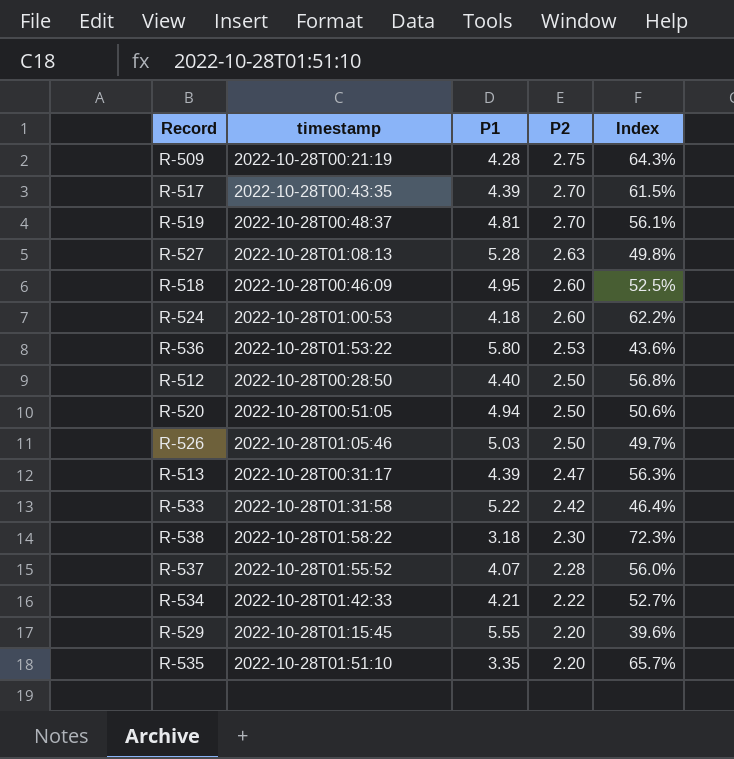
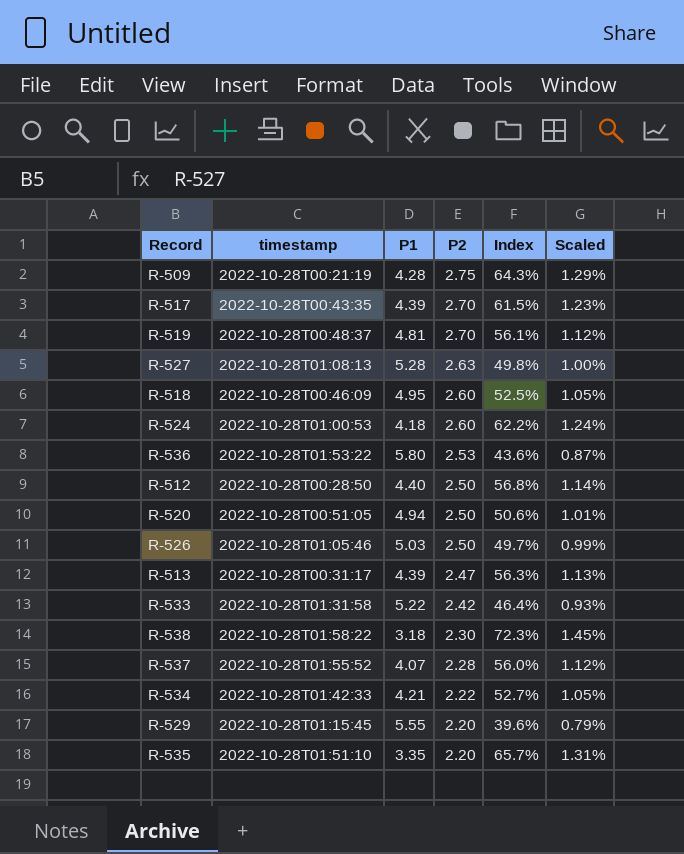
column Scaled | formula: none -> [Index] * 0.02

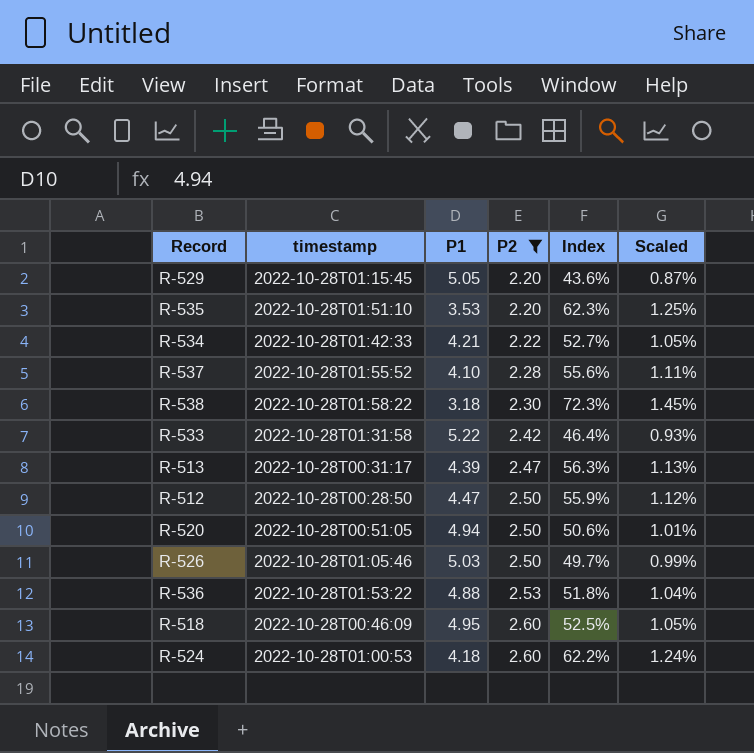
filter: none -> P2 <= 2.60
row order: P2 descending -> P2 ascending
R-529 | P1: 5.55 -> 5.05
R-529 | Index: 39.6% -> 43.6%
R-529 | Scaled: 0.79% -> 0.87%
R-535 | P1: 3.35 -> 3.53
R-535 | Index: 65.7% -> 62.3%
R-535 | Scaled: 1.31% -> 1.25%
R-537 | P1: 4.07 -> 4.10
R-537 | Index: 56.0% -> 55.6%
R-537 | Scaled: 1.12% -> 1.11%
R-512 | P1: 4.40 -> 4.47
R-512 | Index: 56.8% -> 55.9%
R-512 | Scaled: 1.14% -> 1.12%
R-536 | P1: 5.80 -> 4.88
R-536 | Index: 43.6% -> 51.8%
R-536 | Scaled: 0.87% -> 1.04%

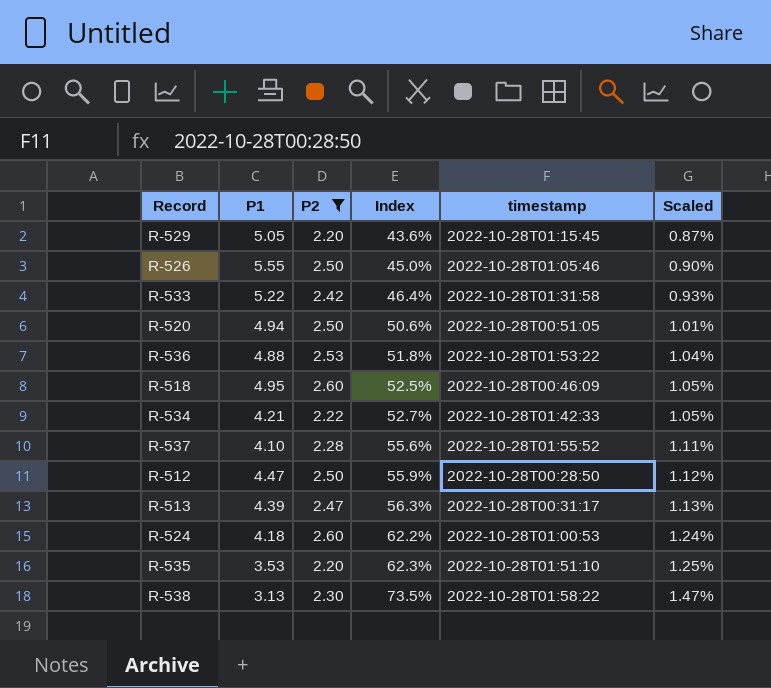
row order: P2 ascending -> Index ascending
column timestamp | position: 2 -> 5
R-526 | P1: 5.03 -> 5.55
R-526 | Index: 49.7% -> 45.0%
R-526 | Scaled: 0.99% -> 0.90%
R-538 | P1: 3.18 -> 3.13
R-538 | Index: 72.3% -> 73.5%
R-538 | Scaled: 1.45% -> 1.47%

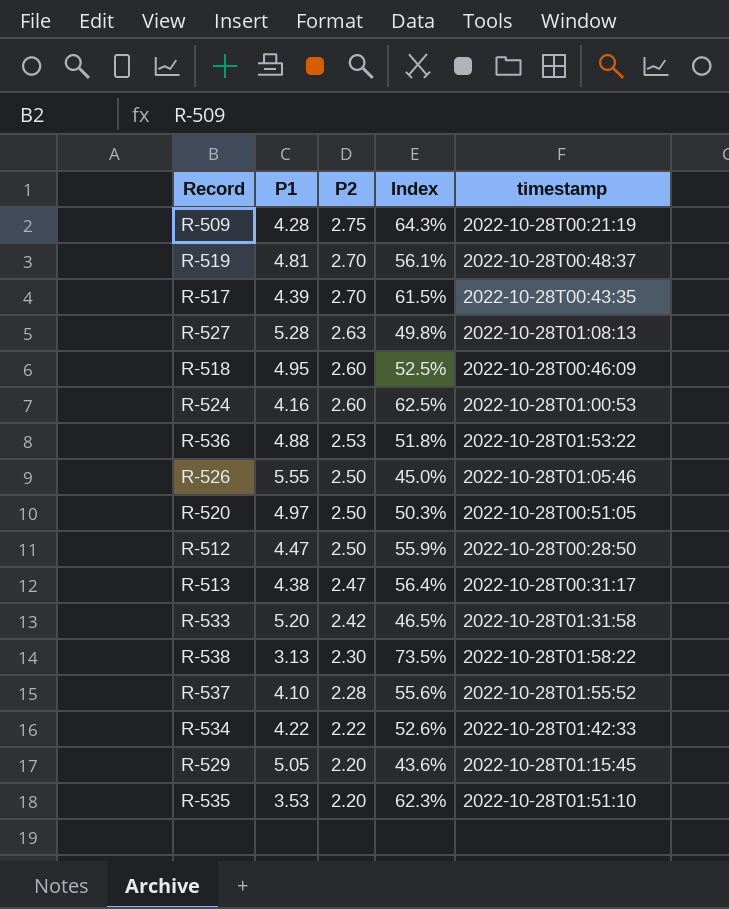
filter: P2 <= 2.60 -> none
row order: Index ascending -> P2 descending
column Scaled | formula: [Index] * 0.02 -> none
R-524 | P1: 4.18 -> 4.16
R-524 | Index: 62.2% -> 62.5%
R-520 | P1: 4.94 -> 4.97
R-520 | Index: 50.6% -> 50.3%
R-513 | P1: 4.39 -> 4.38
R-513 | Index: 56.3% -> 56.4%
R-533 | P1: 5.22 -> 5.20
R-533 | Index: 46.4% -> 46.5%
R-534 | P1: 4.21 -> 4.22
R-534 | Index: 52.7% -> 52.6%

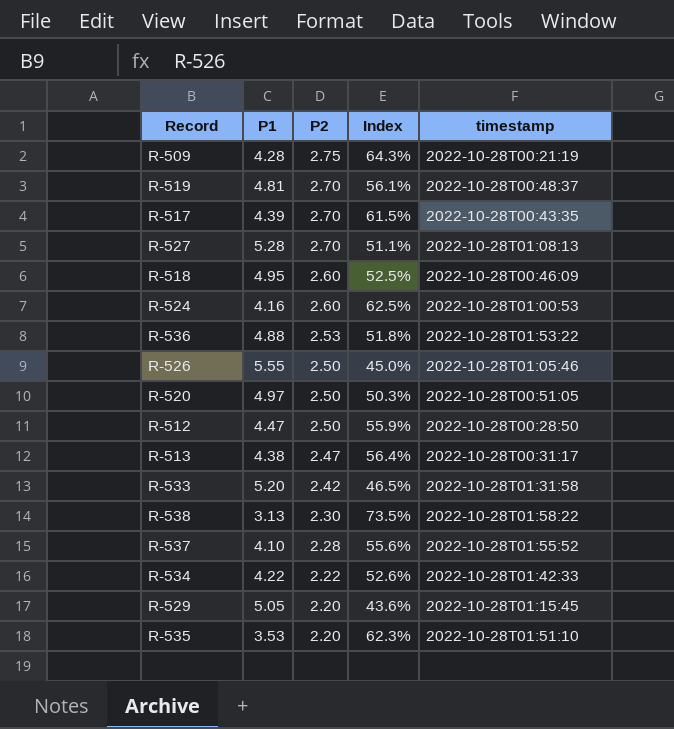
R-527 | P2: 2.63 -> 2.70
R-527 | Index: 49.8% -> 51.1%

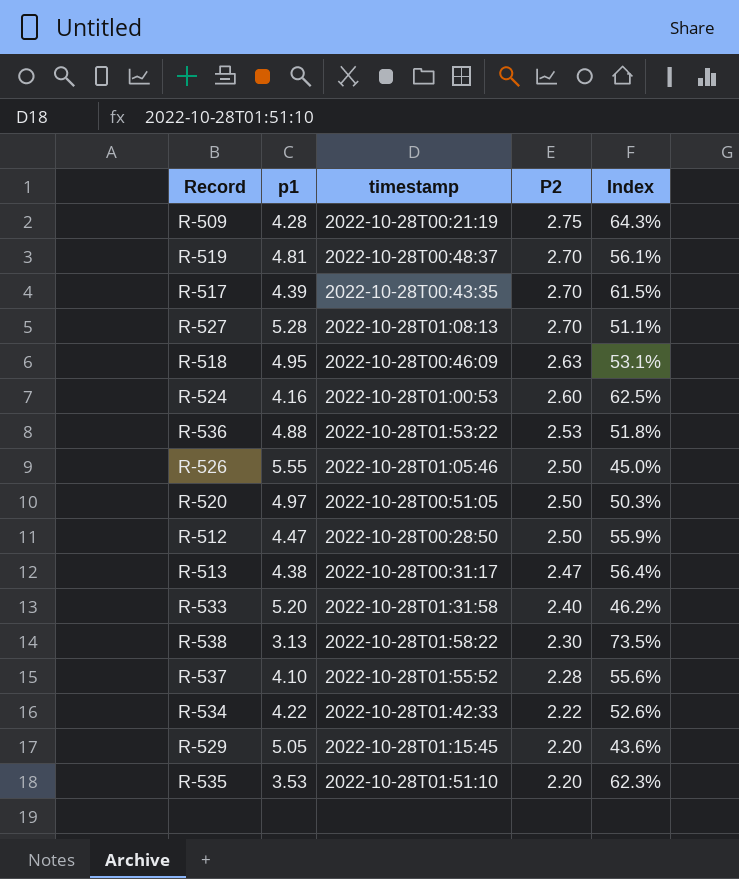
column name: P1 -> p1
column timestamp | position: 5 -> 3
R-518 | P2: 2.60 -> 2.63
R-518 | Index: 52.5% -> 53.1%
R-533 | P2: 2.42 -> 2.40
R-533 | Index: 46.5% -> 46.2%

